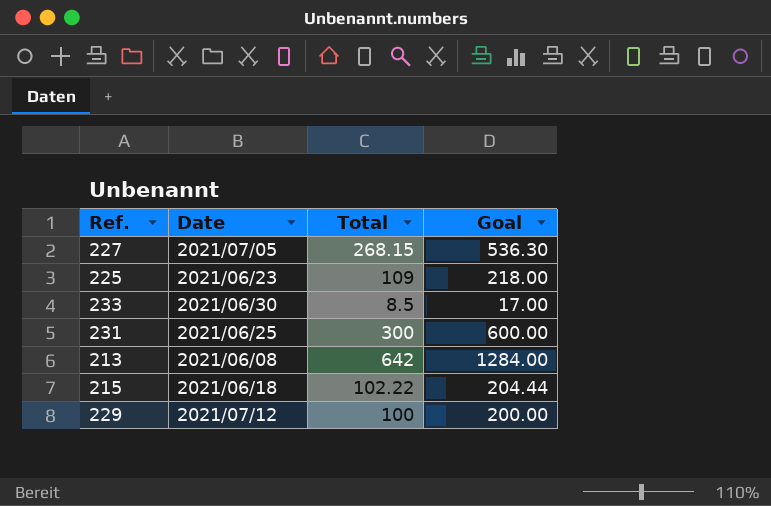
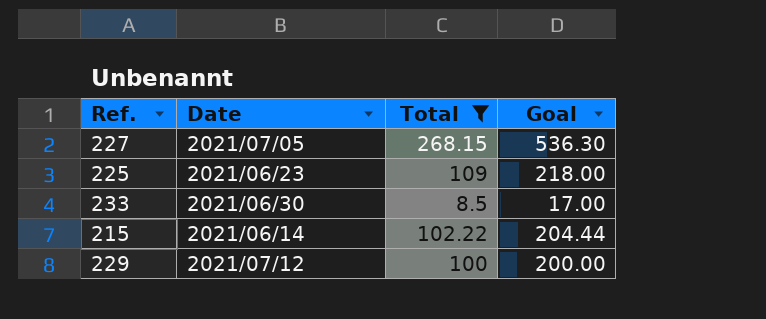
filter: none -> Total <= 268.15
215 | Date: 2021/06/18 -> 2021/06/14

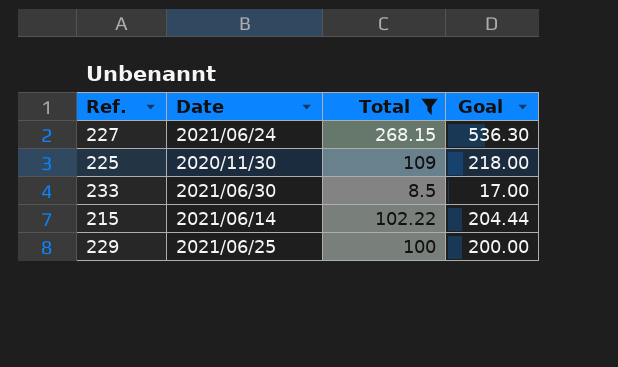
227 | Date: 2021/07/05 -> 2021/06/24
225 | Date: 2021/06/23 -> 2020/11/30
229 | Date: 2021/07/12 -> 2021/06/25

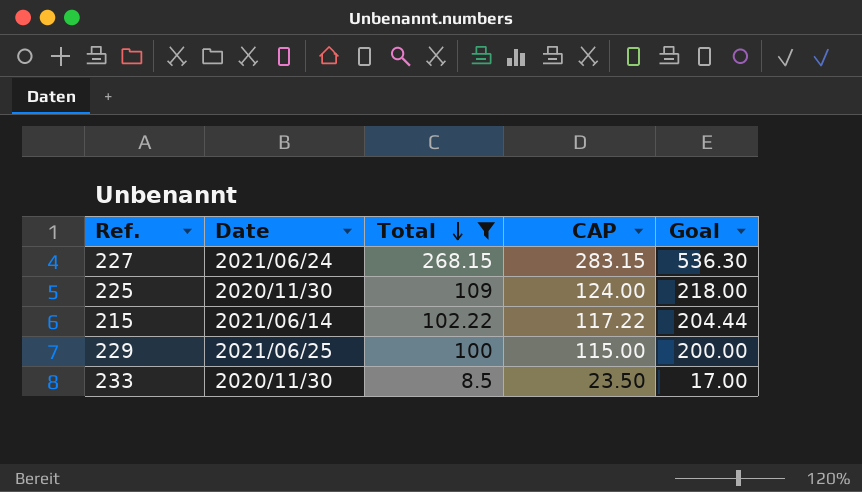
row order: none -> Total descending
column CAP | formula: none -> [Total] + 15
233 | Date: 2021/06/30 -> 2020/11/30

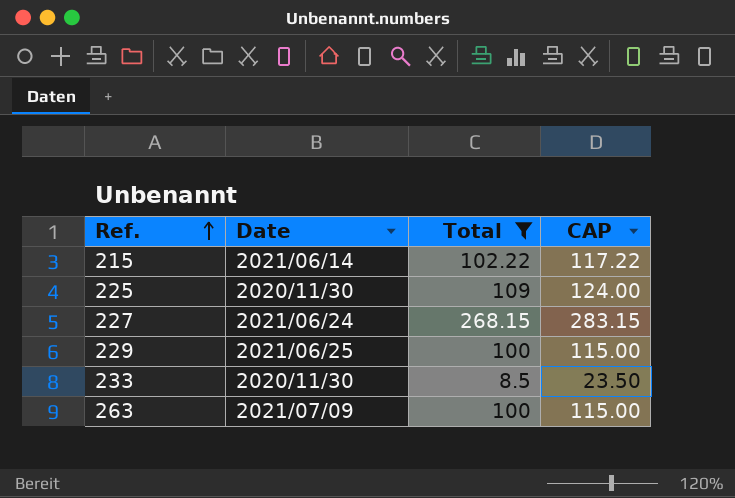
row order: Total descending -> Ref. ascending
column Goal | formula: [Total] * 2 -> none
row 263: none -> 2021/07/09 | 100 | 115.00

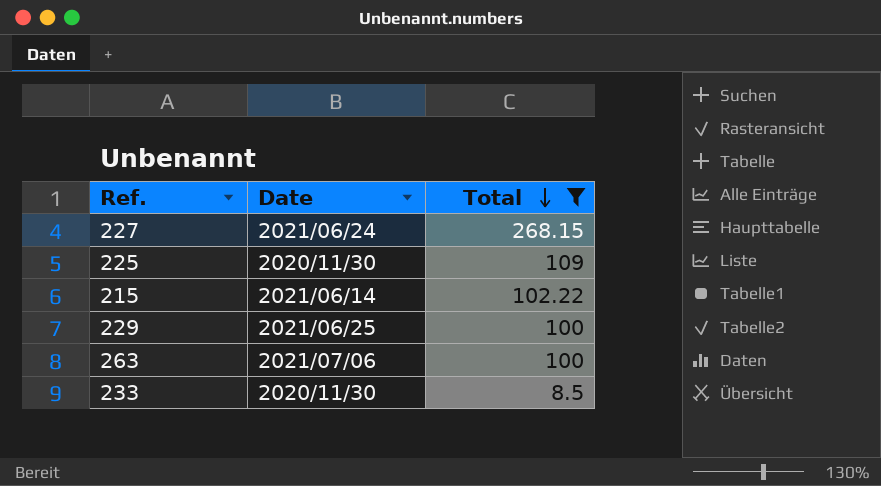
row order: Ref. ascending -> Total descending
column CAP | formula: [Total] + 15 -> none
263 | Date: 2021/07/09 -> 2021/07/06

